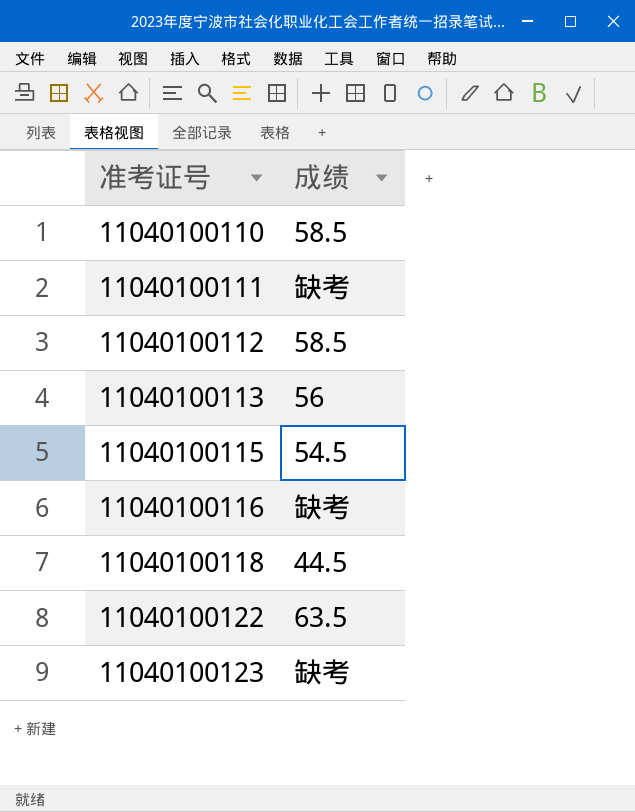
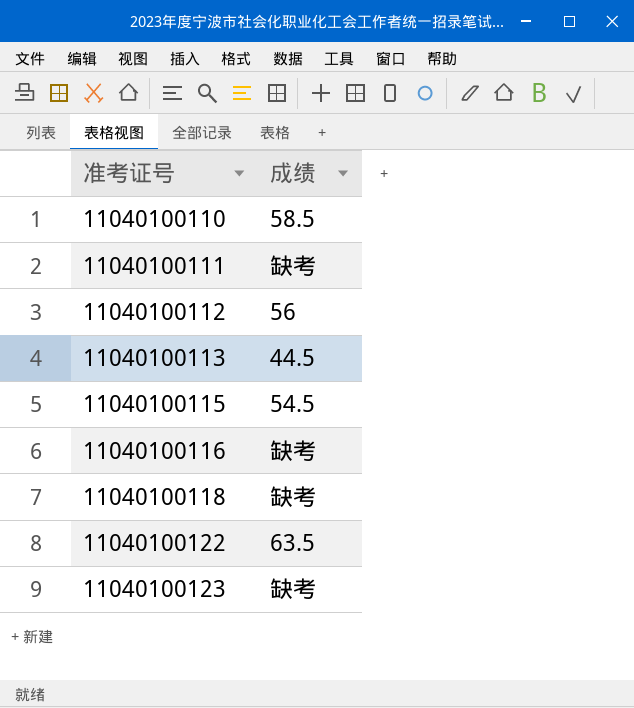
11040100112 | 成绩: 58.5 -> 56
11040100113 | 成绩: 56 -> 44.5
11040100118 | 成绩: 44.5 -> 缺考

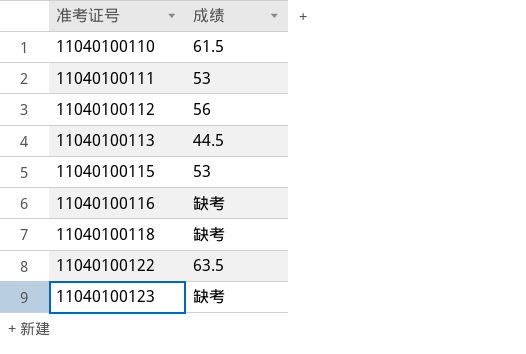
11040100110 | 成绩: 58.5 -> 61.5
11040100111 | 成绩: 缺考 -> 53
11040100115 | 成绩: 54.5 -> 53

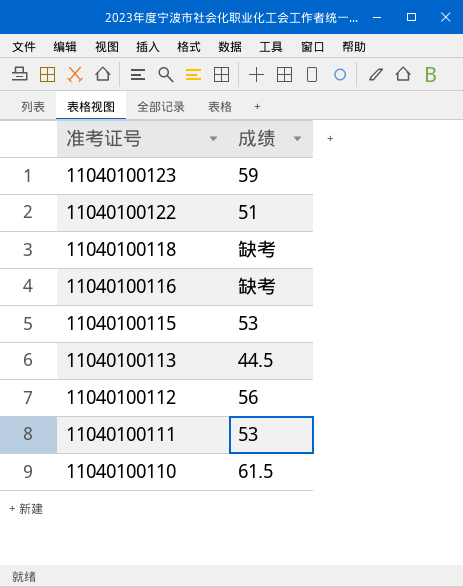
row order: 准考证号 ascending -> 准考证号 descending
11040100123 | 成绩: 缺考 -> 59
11040100122 | 成绩: 63.5 -> 51

